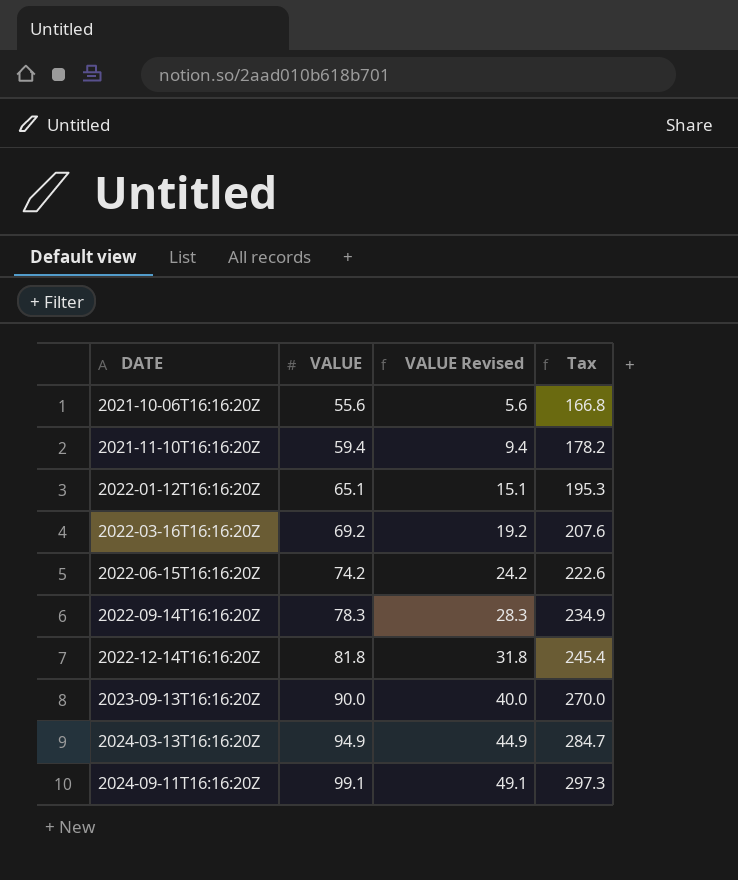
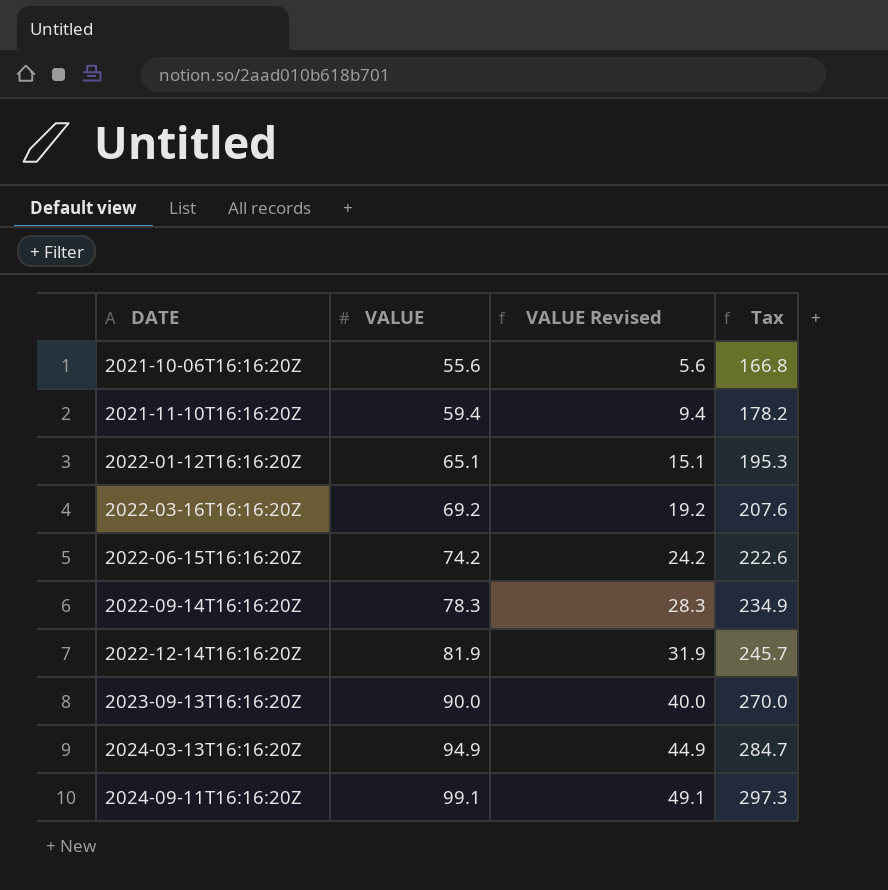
2022-12-14T16:16:20Z | VALUE: 81.8 -> 81.9
2022-12-14T16:16:20Z | VALUE Revised: 31.8 -> 31.9
2022-12-14T16:16:20Z | Tax: 245.4 -> 245.7

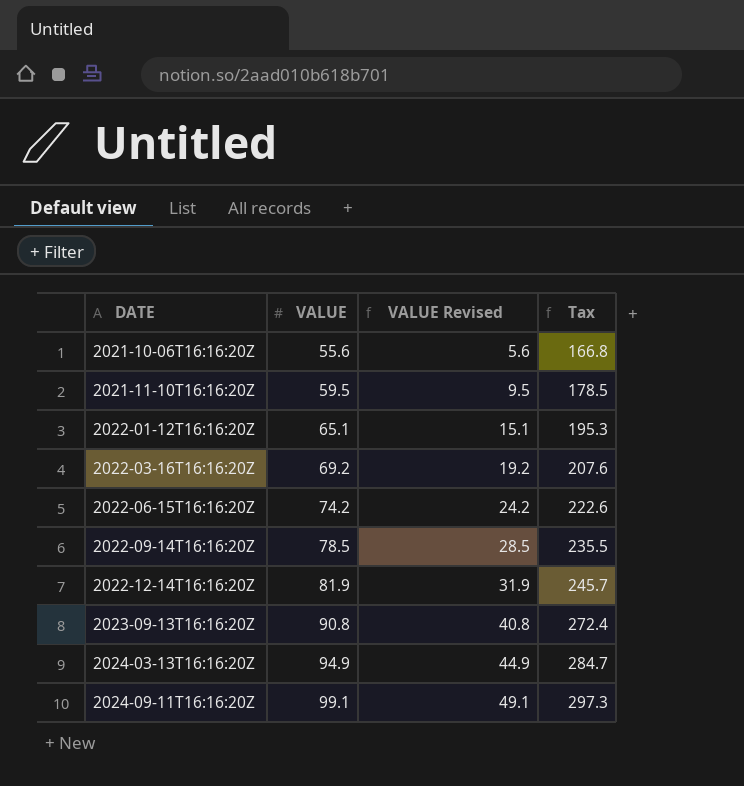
2021-11-10T16:16:20Z | VALUE: 59.4 -> 59.5
2021-11-10T16:16:20Z | VALUE Revised: 9.4 -> 9.5
2021-11-10T16:16:20Z | Tax: 178.2 -> 178.5
2022-09-14T16:16:20Z | VALUE: 78.3 -> 78.5
2022-09-14T16:16:20Z | VALUE Revised: 28.3 -> 28.5
2022-09-14T16:16:20Z | Tax: 234.9 -> 235.5
2023-09-13T16:16:20Z | VALUE: 90.0 -> 90.8
2023-09-13T16:16:20Z | VALUE Revised: 40.0 -> 40.8
2023-09-13T16:16:20Z | Tax: 270.0 -> 272.4

